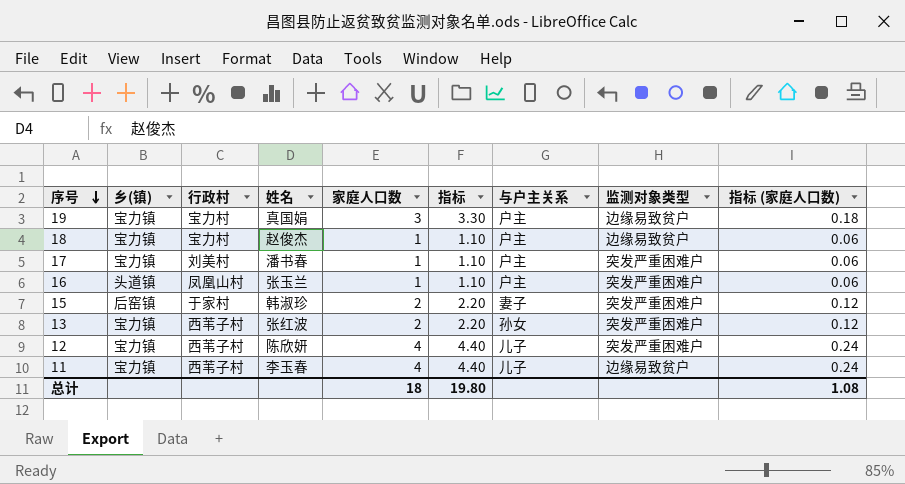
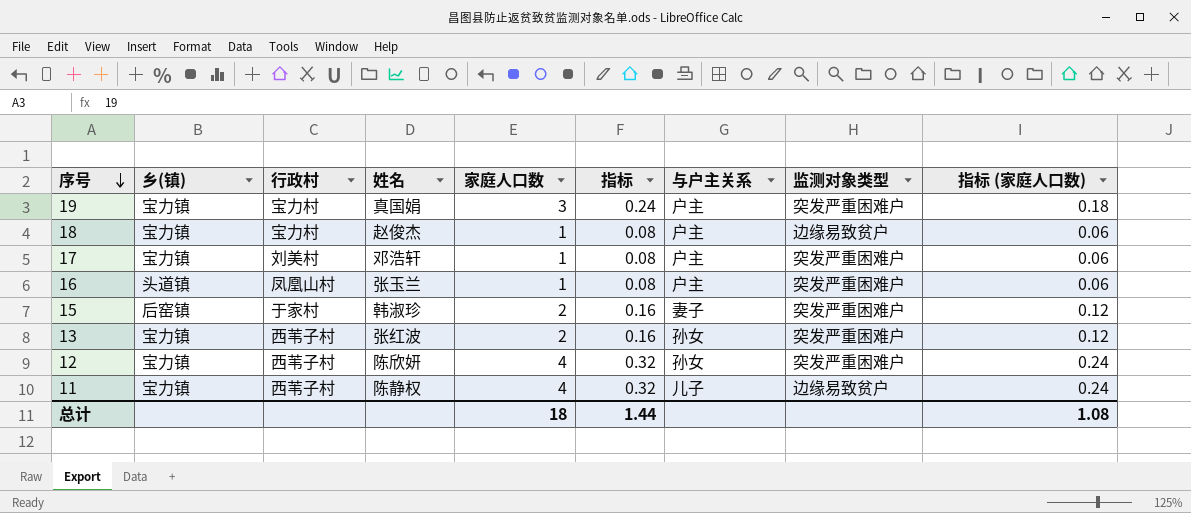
column 指标 | formula: [家庭人口数] * 1.1 -> [家庭人口数] * 0.08
19 | 监测对象类型: 边缘易致贫户 -> 突发严重困难户
17 | 姓名: 潘书春 -> 邓浩轩
12 | 与户主关系: 儿子 -> 孙女
11 | 姓名: 李玉春 -> 陈静权
总计 | 指标: 19.80 -> 1.44

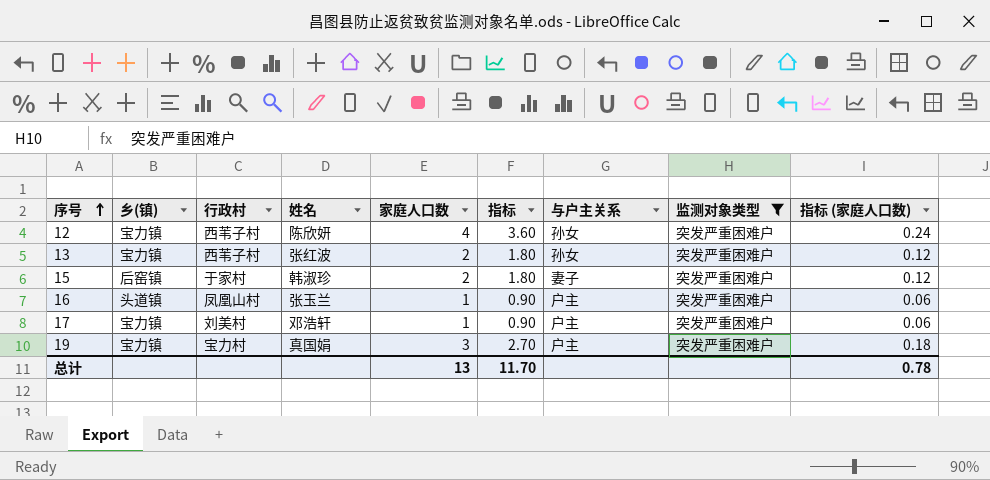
filter: none -> 监测对象类型 = 突发严重困难户
row order: 序号 descending -> 序号 ascending
column 指标 | formula: [家庭人口数] * 0.08 -> [家庭人口数] * 0.9
总计 | 家庭人口数: 18 -> 13
总计 | 指标: 1.44 -> 11.70
总计 | 指标 (家庭人口数): 1.08 -> 0.78

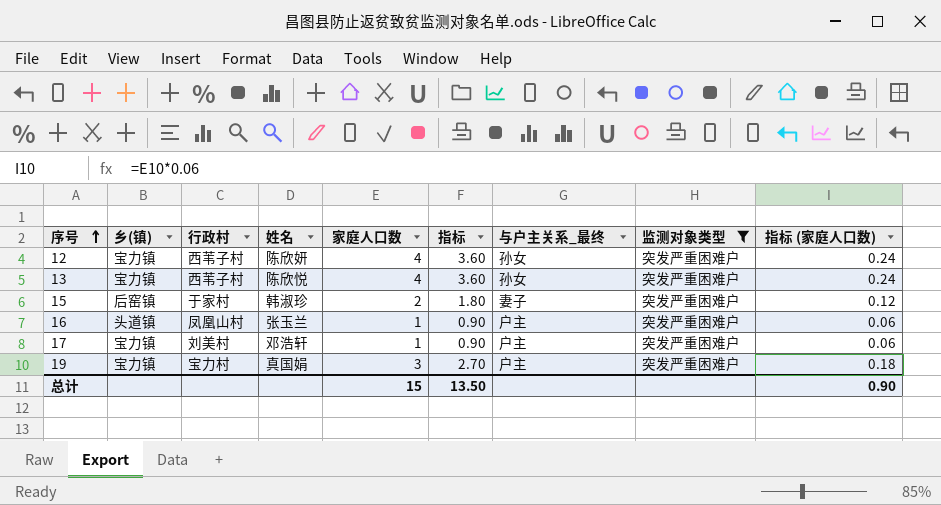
column name: 与户主关系 -> 与户主关系_最终
13 | 姓名: 张红波 -> 陈欣悦
13 | 家庭人口数: 2 -> 4
13 | 指标: 1.80 -> 3.60
13 | 指标 (家庭人口数): 0.12 -> 0.24
总计 | 家庭人口数: 13 -> 15
总计 | 指标: 11.70 -> 13.50
总计 | 指标 (家庭人口数): 0.78 -> 0.90

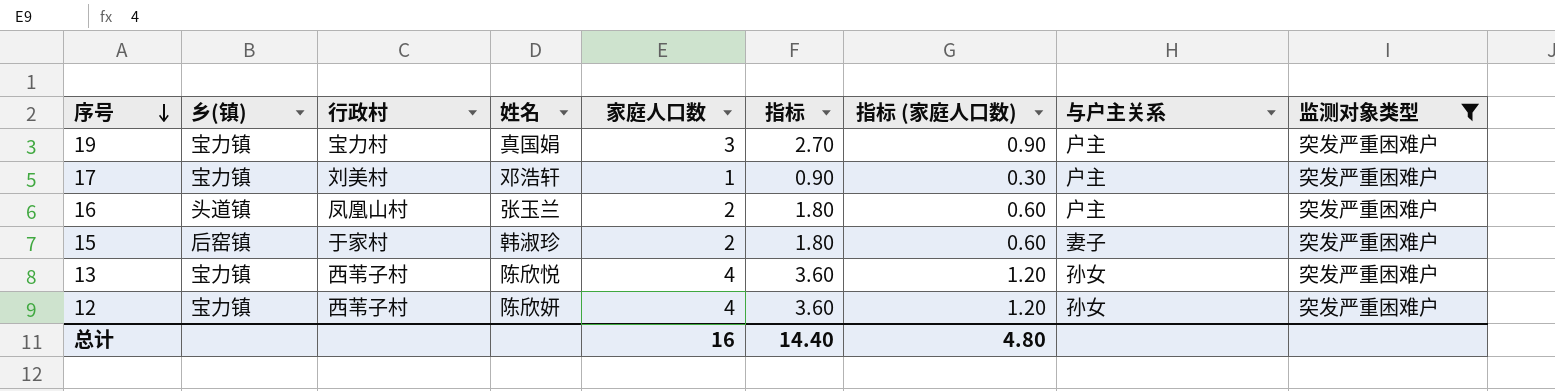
row order: 序号 ascending -> 序号 descending
column 指标 (家庭人口数) | formula: [家庭人口数] * 0.06 -> [家庭人口数] * 0.3
column 指标 (家庭人口数) | position: 9 -> 7
column name: 与户主关系_最终 -> 与户主关系
16 | 家庭人口数: 1 -> 2
16 | 指标: 0.90 -> 1.80
总计 | 家庭人口数: 15 -> 16
总计 | 指标: 13.50 -> 14.40
总计 | 指标 (家庭人口数): 0.90 -> 4.80

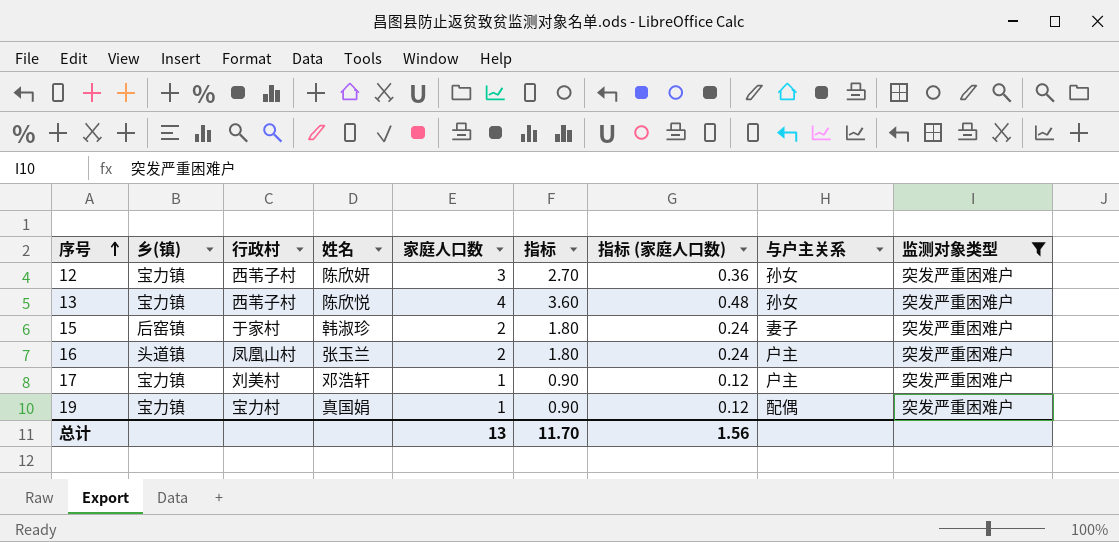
row order: 序号 descending -> 序号 ascending
column 指标 (家庭人口数) | formula: [家庭人口数] * 0.3 -> [家庭人口数] * 0.12
12 | 家庭人口数: 4 -> 3
12 | 指标: 3.60 -> 2.70
19 | 家庭人口数: 3 -> 1
19 | 指标: 2.70 -> 0.90
19 | 与户主关系: 户主 -> 配偶
总计 | 家庭人口数: 16 -> 13
总计 | 指标: 14.40 -> 11.70
总计 | 指标 (家庭人口数): 4.80 -> 1.56

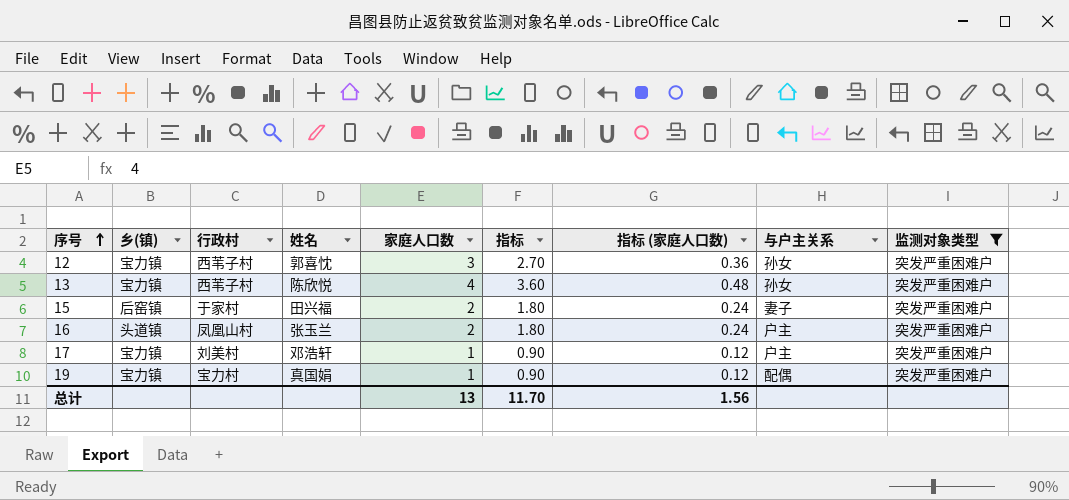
12 | 姓名: 陈欣妍 -> 郭喜忱
15 | 姓名: 韩淑珍 -> 田兴福

